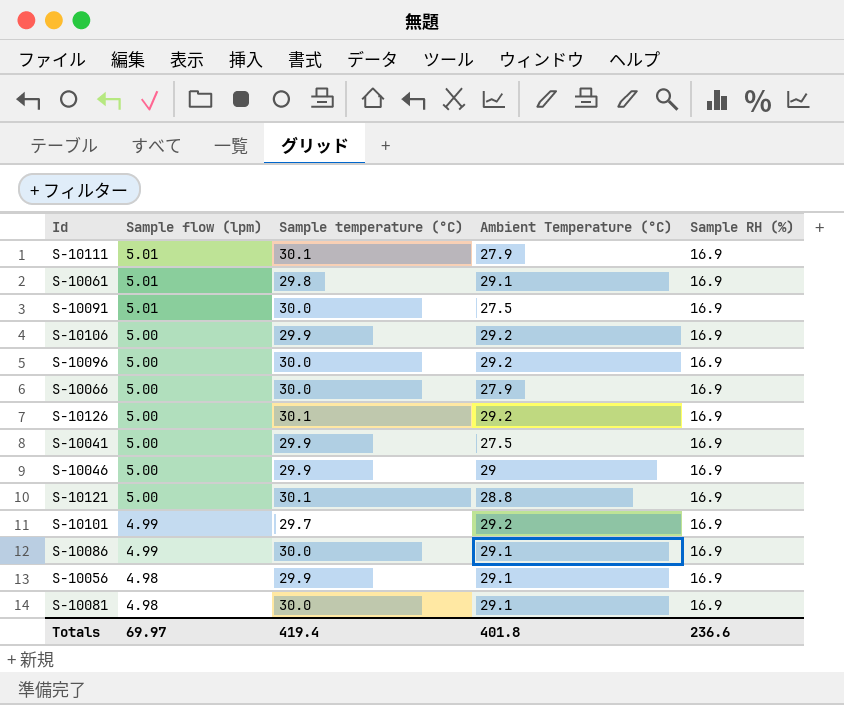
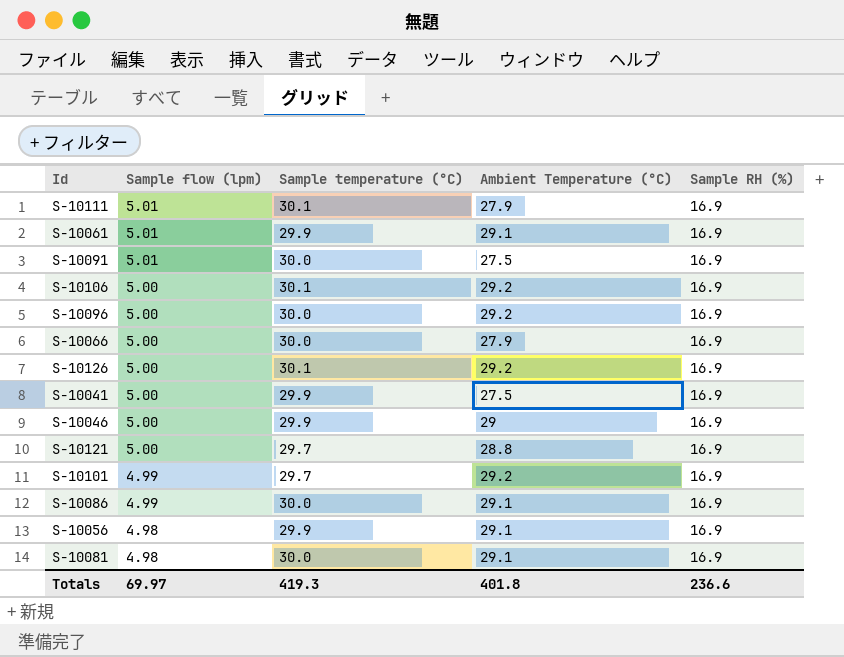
S-10061 | Sample temperature (°C): 29.8 -> 29.9
S-10106 | Sample temperature (°C): 29.9 -> 30.1
S-10121 | Sample temperature (°C): 30.1 -> 29.7
Totals | Sample temperature (°C): 419.4 -> 419.3

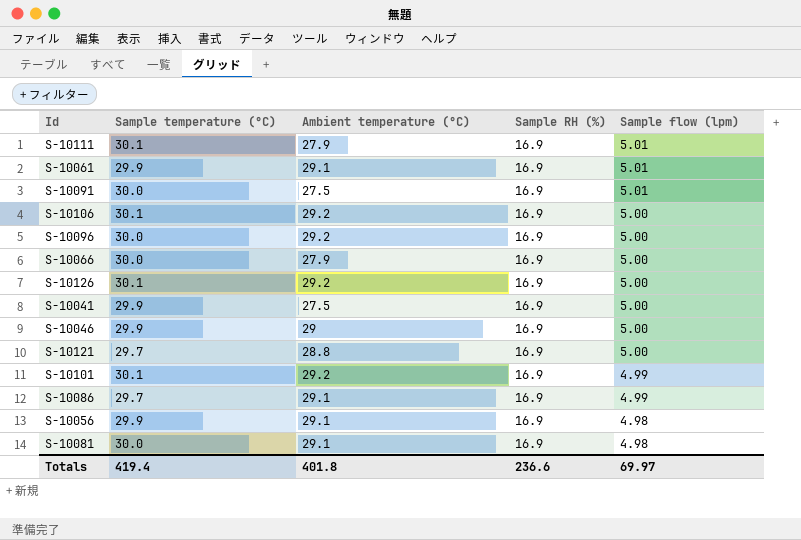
column name: Ambient Temperature (°C) -> Ambient temperature (°C)
column Sample flow (lpm) | position: 2 -> 5
S-10101 | Sample temperature (°C): 29.7 -> 30.1
S-10086 | Sample temperature (°C): 30.0 -> 29.7
Totals | Sample temperature (°C): 419.3 -> 419.4

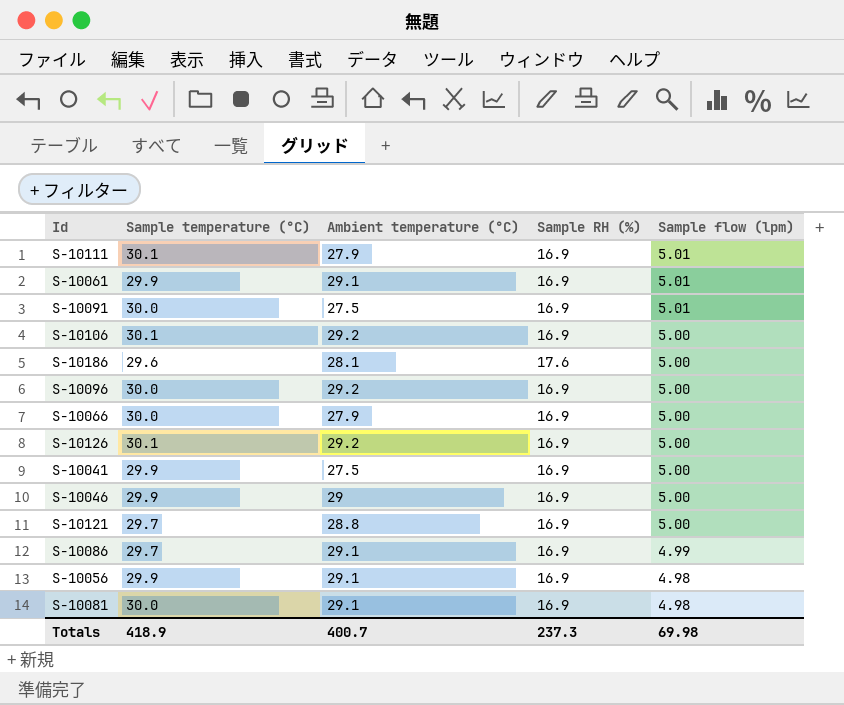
row S-10101: 30.1 | 29.2 | 16.9 | 4.99 -> none
row S-10186: none -> 29.6 | 28.1 | 17.6 | 5.00
Totals | Sample temperature (°C): 419.4 -> 418.9
Totals | Ambient temperature (°C): 401.8 -> 400.7
Totals | Sample RH (%): 236.6 -> 237.3
Totals | Sample flow (lpm): 69.97 -> 69.98

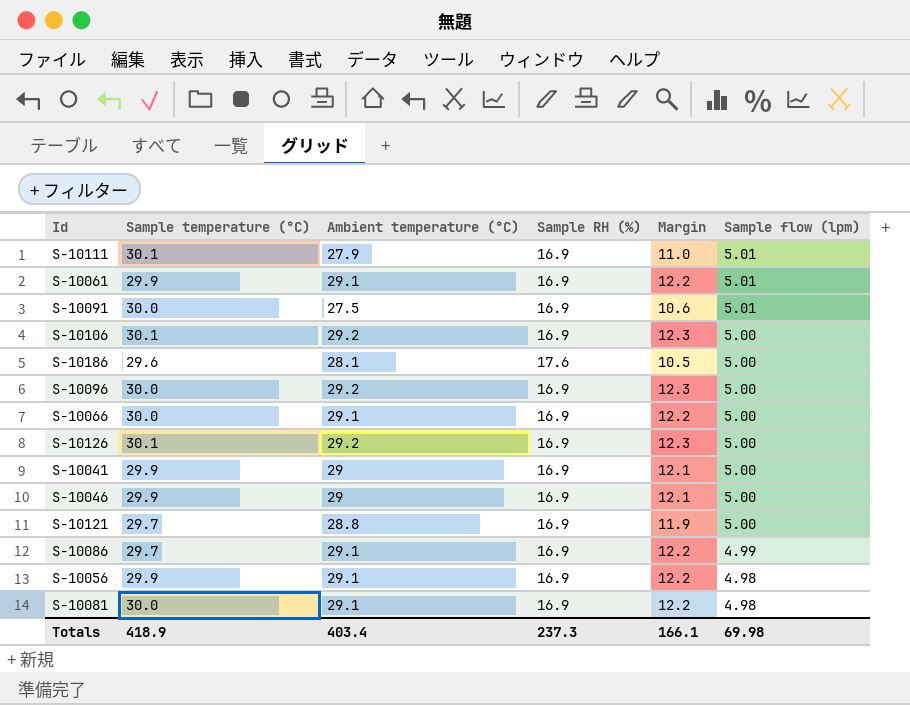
column Margin | formula: none -> [Ambient temperature (°C)] - [Sample RH (%)]
S-10066 | Ambient temperature (°C): 27.9 -> 29.1
S-10041 | Ambient temperature (°C): 27.5 -> 29
Totals | Ambient temperature (°C): 400.7 -> 403.4

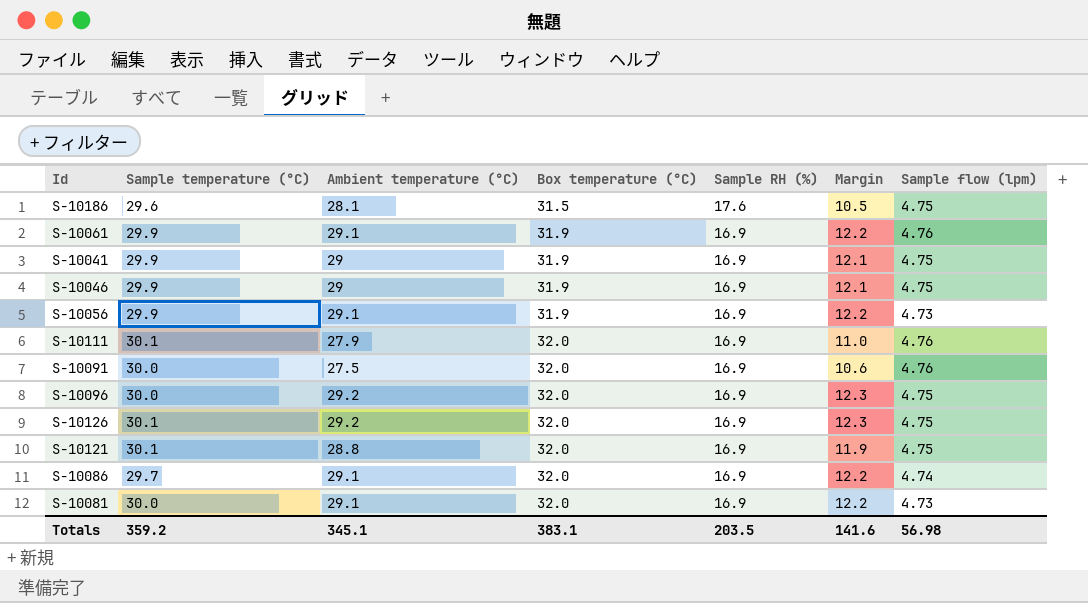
row order: Sample flow (lpm) descending -> Box temperature (°C) ascending
column Box temperature (°C) | position: none -> 4
row S-10106: 30.1 | 29.2 | 16.9 | 12.3 | 5.00 -> none
row S-10066: 30.0 | 29.1 | 16.9 | 12.2 | 5.00 -> none
S-10186 | Sample flow (lpm): 5.00 -> 4.75
S-10061 | Sample flow (lpm): 5.01 -> 4.76
S-10041 | Sample flow (lpm): 5.00 -> 4.75
S-10046 | Sample flow (lpm): 5.00 -> 4.75
S-10056 | Sample flow (lpm): 4.98 -> 4.73
S-10111 | Sample flow (lpm): 5.01 -> 4.76
S-10091 | Sample flow (lpm): 5.01 -> 4.76
S-10096 | Sample flow (lpm): 5.00 -> 4.75
S-10126 | Sample flow (lpm): 5.00 -> 4.75
S-10121 | Sample temperature (°C): 29.7 -> 30.1
S-10121 | Sample flow (lpm): 5.00 -> 4.75
S-10086 | Sample flow (lpm): 4.99 -> 4.74
S-10081 | Sample flow (lpm): 4.98 -> 4.73
Totals | Sample temperature (°C): 418.9 -> 359.2
Totals | Ambient temperature (°C): 403.4 -> 345.1
Totals | Sample RH (%): 237.3 -> 203.5
Totals | Margin: 166.1 -> 141.6
Totals | Sample flow (lpm): 69.98 -> 56.98

